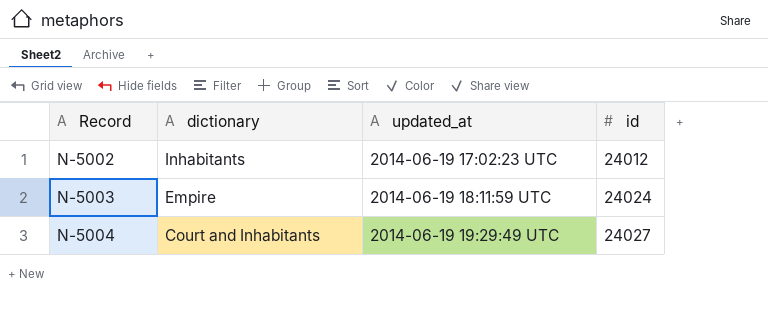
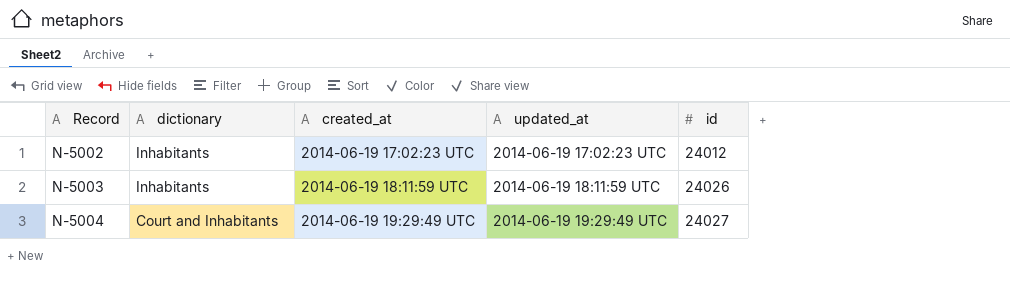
column created_at | position: none -> 3
N-5003 | dictionary: Empire -> Inhabitants
N-5003 | id: 24024 -> 24026

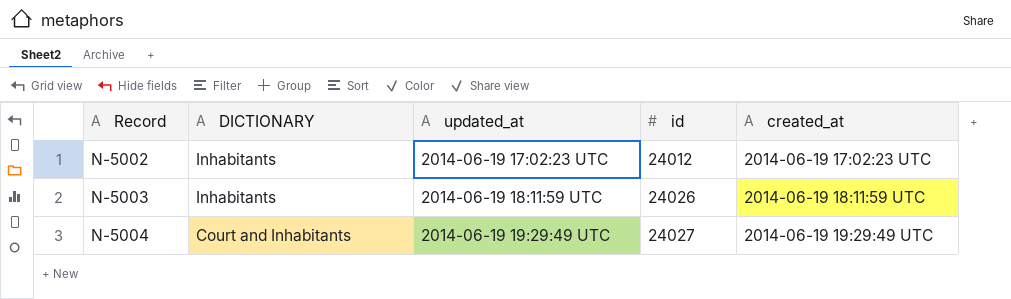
column name: dictionary -> DICTIONARY
column created_at | position: 3 -> 5

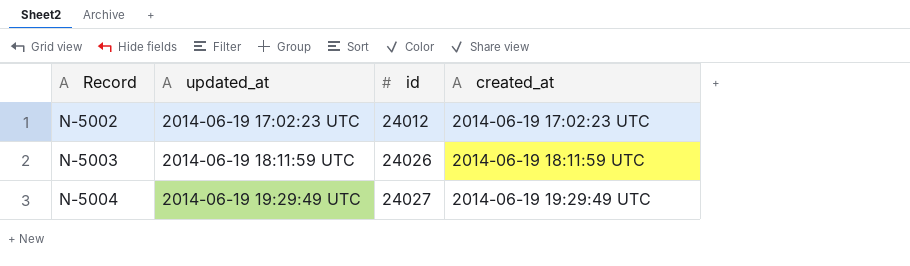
column DICTIONARY | position: 2 -> none

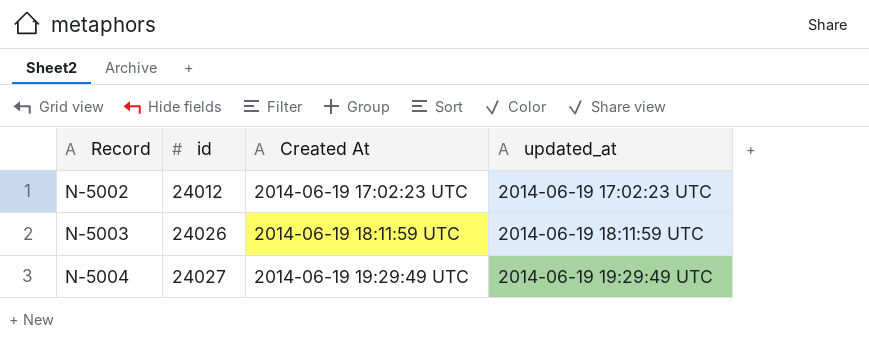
column name: created_at -> Created At
column updated_at | position: 2 -> 4

